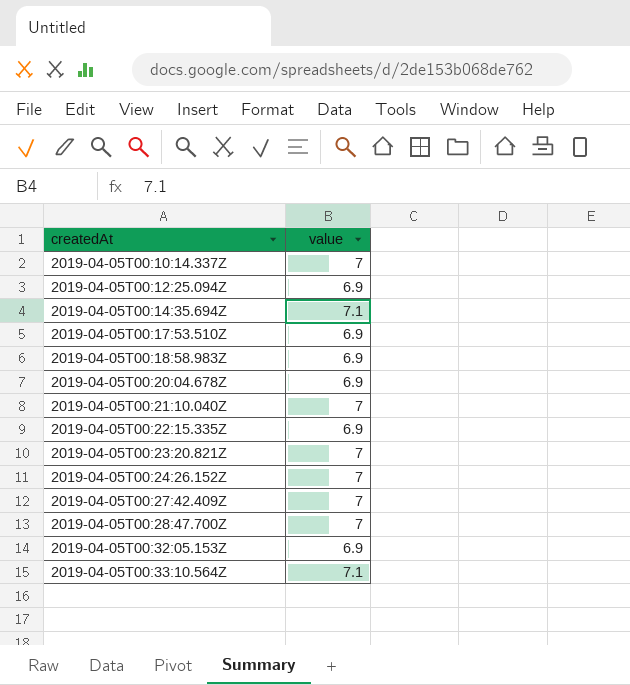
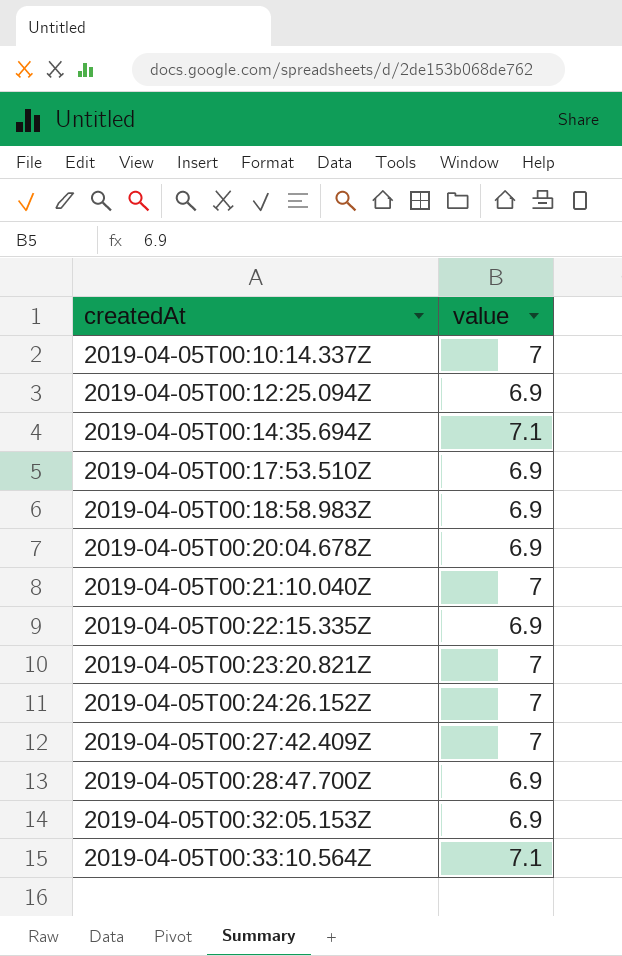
2019-04-05T00:28:47.700Z | value: 7 -> 6.9

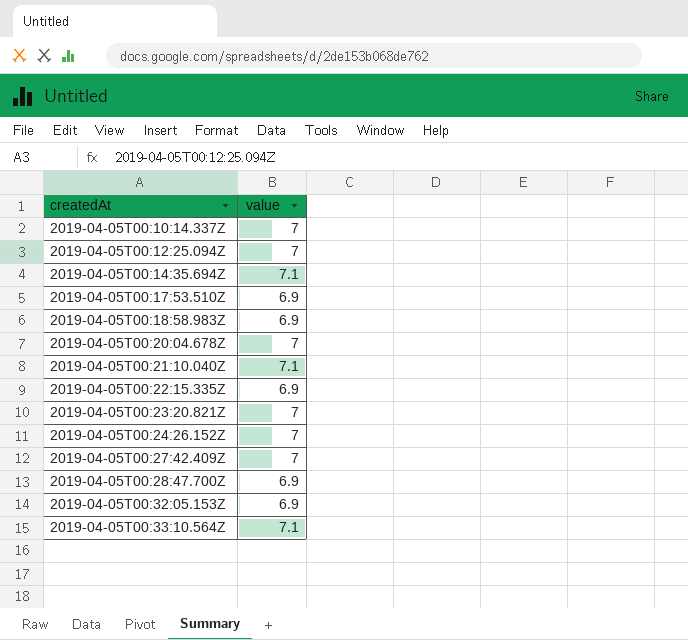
2019-04-05T00:12:25.094Z | value: 6.9 -> 7
2019-04-05T00:20:04.678Z | value: 6.9 -> 7
2019-04-05T00:21:10.040Z | value: 7 -> 7.1

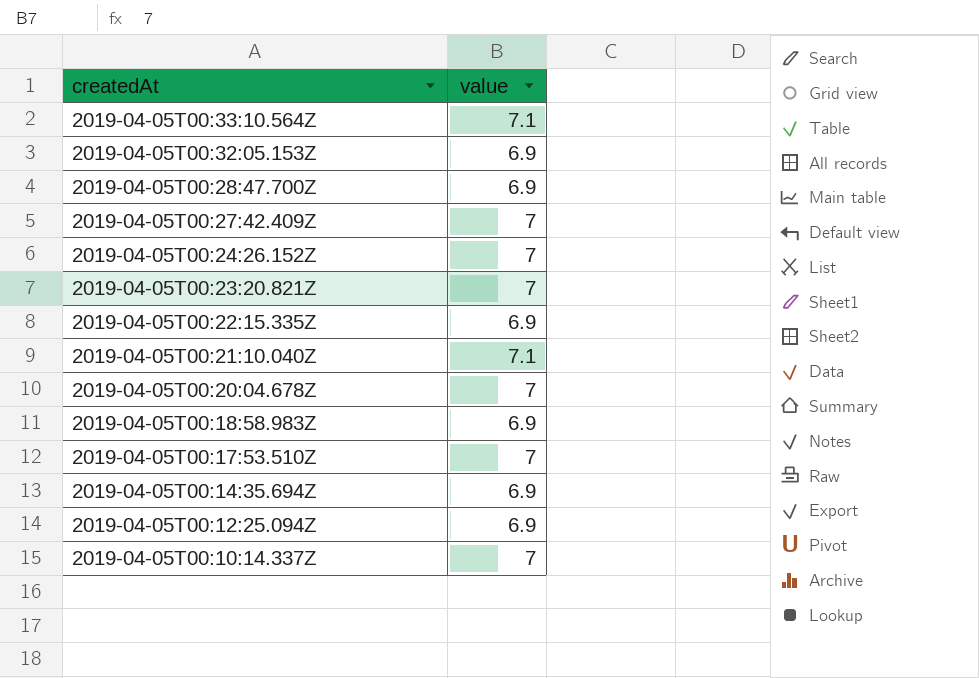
row order: createdAt ascending -> createdAt descending
2019-04-05T00:17:53.510Z | value: 6.9 -> 7
2019-04-05T00:14:35.694Z | value: 7.1 -> 6.9
2019-04-05T00:12:25.094Z | value: 7 -> 6.9

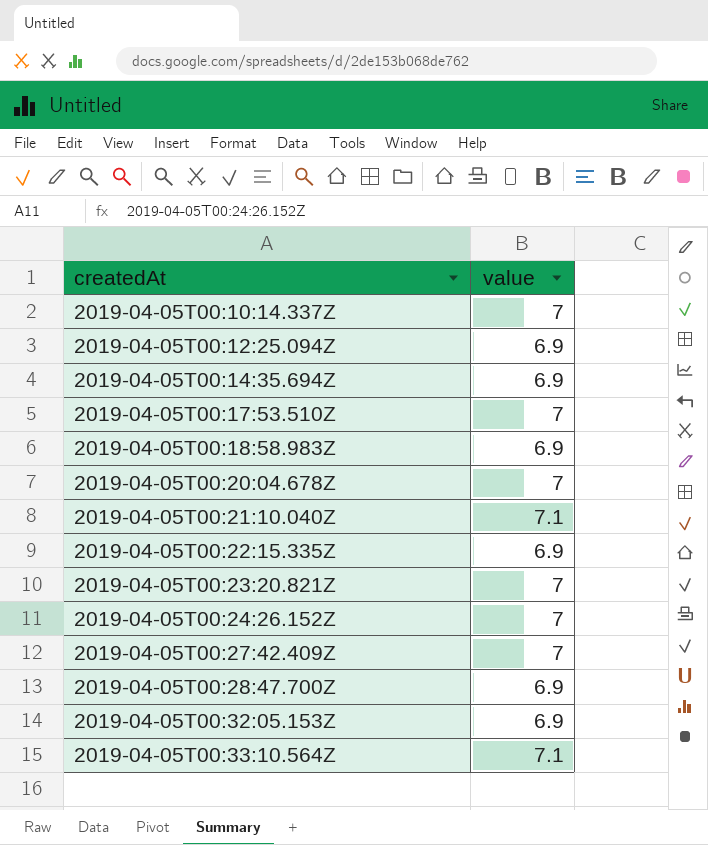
row order: createdAt descending -> createdAt ascending

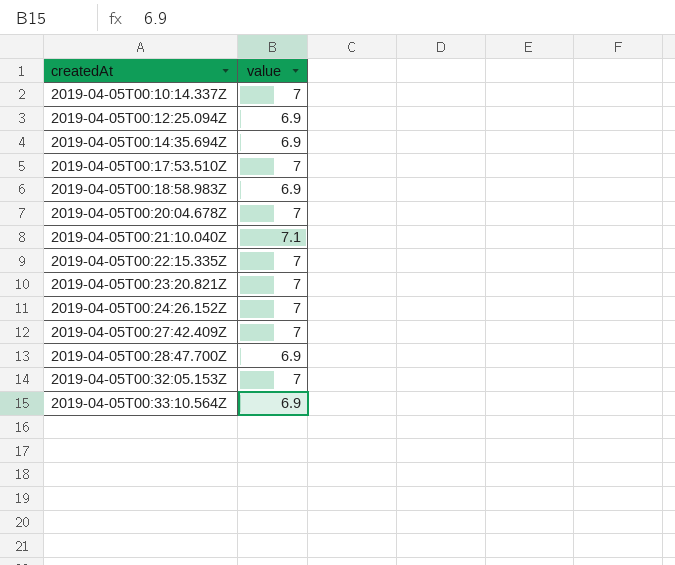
2019-04-05T00:22:15.335Z | value: 6.9 -> 7
2019-04-05T00:32:05.153Z | value: 6.9 -> 7
2019-04-05T00:33:10.564Z | value: 7.1 -> 6.9

